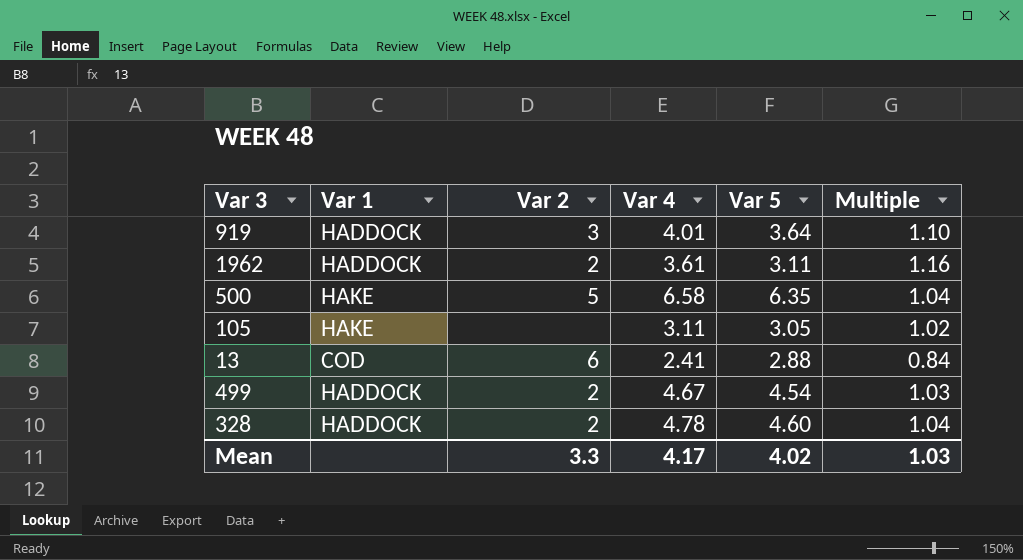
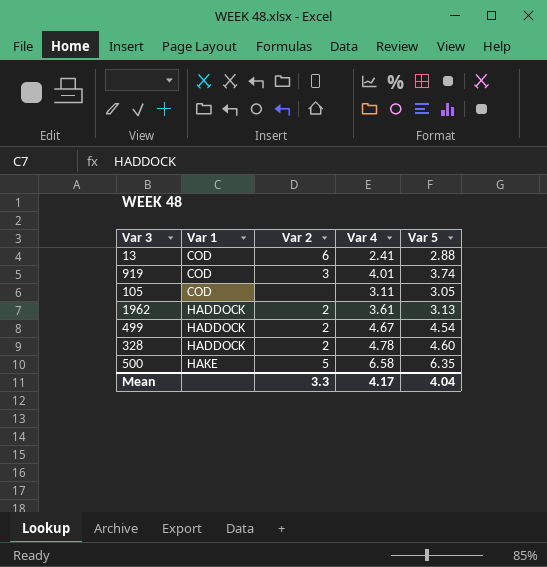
row order: none -> Var 1 ascending
column Multiple | formula: [Var 4] / [Var 5] -> none
919 | Var 1: HADDOCK -> COD
919 | Var 5: 3.64 -> 3.74
105 | Var 1: HAKE -> COD
1962 | Var 5: 3.11 -> 3.13
Mean | Var 5: 4.02 -> 4.04

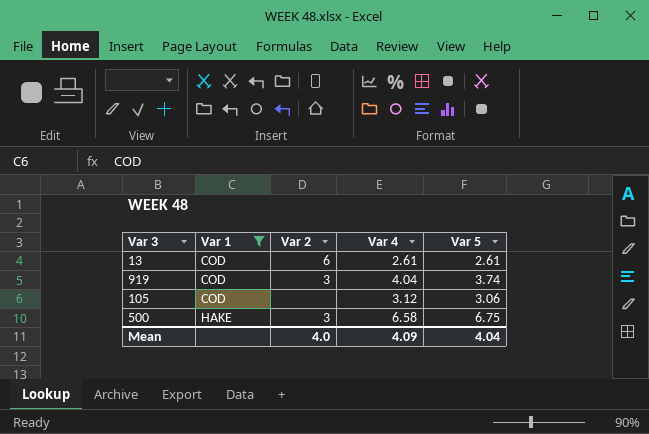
filter: none -> Var 1 != HADDOCK
13 | Var 4: 2.41 -> 2.61
13 | Var 5: 2.88 -> 2.61
919 | Var 4: 4.01 -> 4.04
105 | Var 4: 3.11 -> 3.12
105 | Var 5: 3.05 -> 3.06
500 | Var 2: 5 -> 3
500 | Var 5: 6.35 -> 6.75
Mean | Var 2: 3.3 -> 4.0
Mean | Var 4: 4.17 -> 4.09

